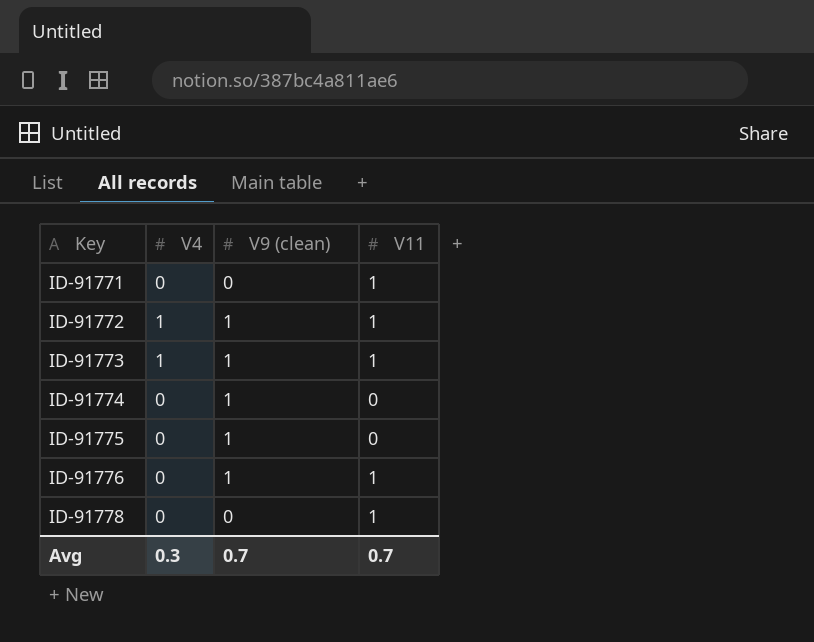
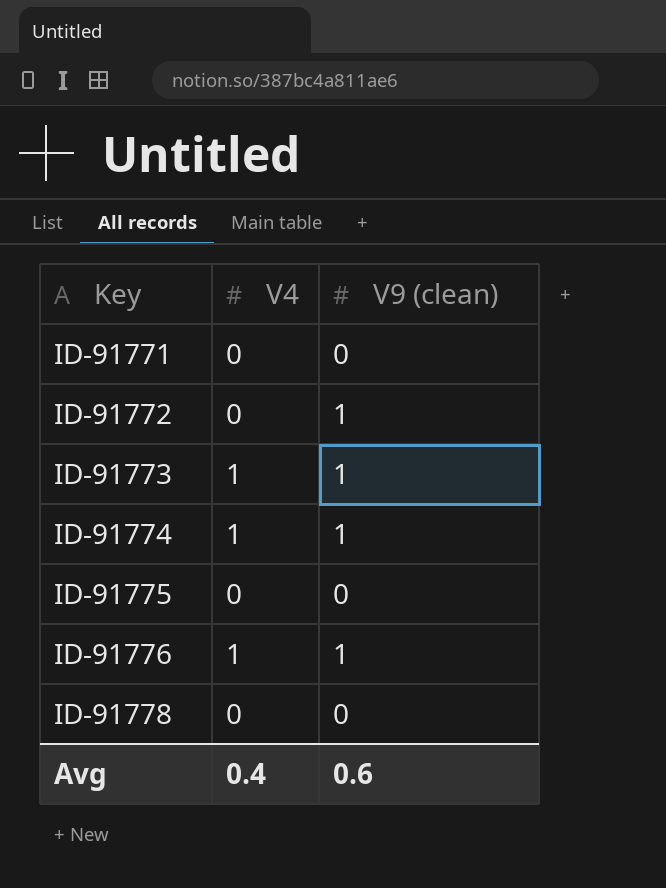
column V11 | position: 4 -> none
ID-91772 | V4: 1 -> 0
ID-91774 | V4: 0 -> 1
ID-91775 | V9 (clean): 1 -> 0
ID-91776 | V4: 0 -> 1
Avg | V4: 0.3 -> 0.4
Avg | V9 (clean): 0.7 -> 0.6

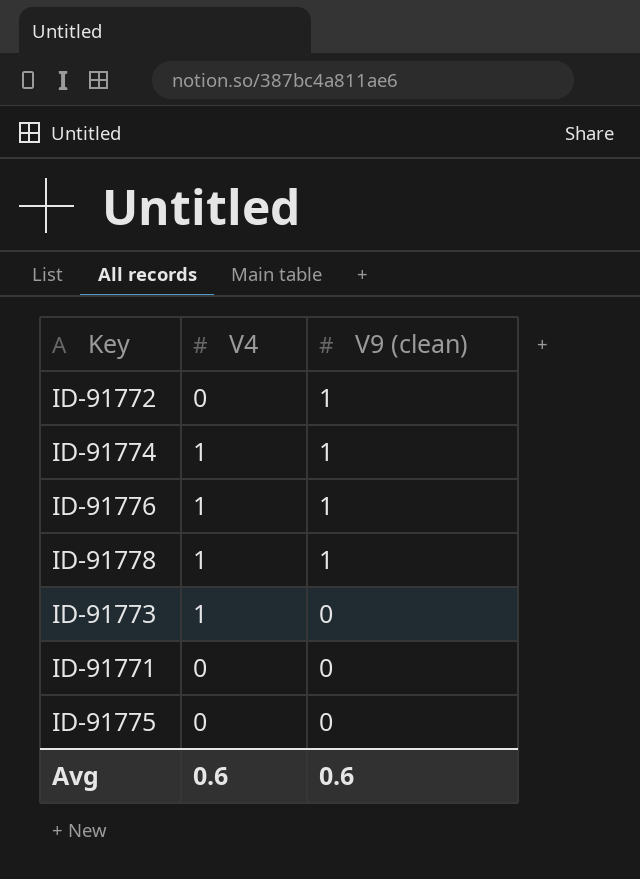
row order: Key ascending -> V9 (clean) descending
ID-91778 | V4: 0 -> 1
ID-91778 | V9 (clean): 0 -> 1
ID-91773 | V9 (clean): 1 -> 0
Avg | V4: 0.4 -> 0.6

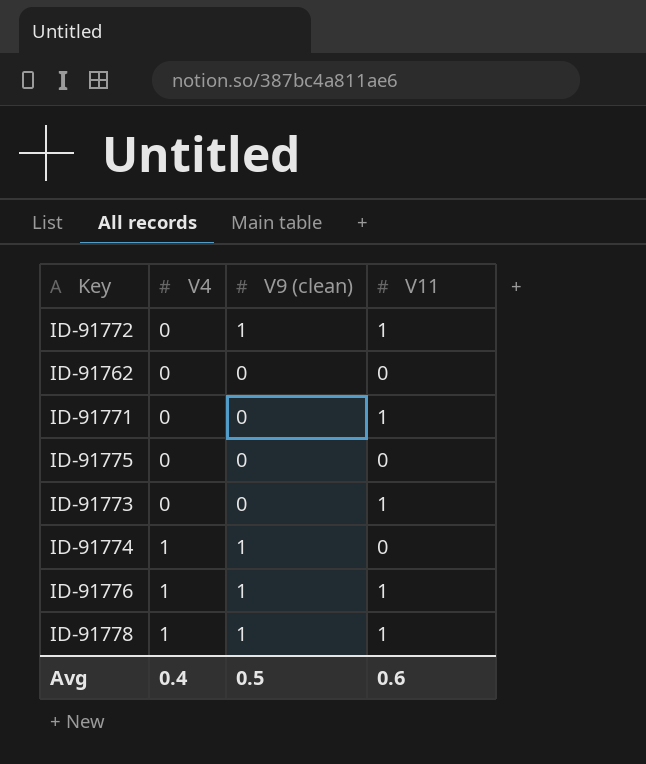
row order: V9 (clean) descending -> V4 ascending
column V11 | position: none -> 4
row ID-91762: none -> 0 | 0 | 0
ID-91773 | V4: 1 -> 0
Avg | V4: 0.6 -> 0.4
Avg | V9 (clean): 0.6 -> 0.5

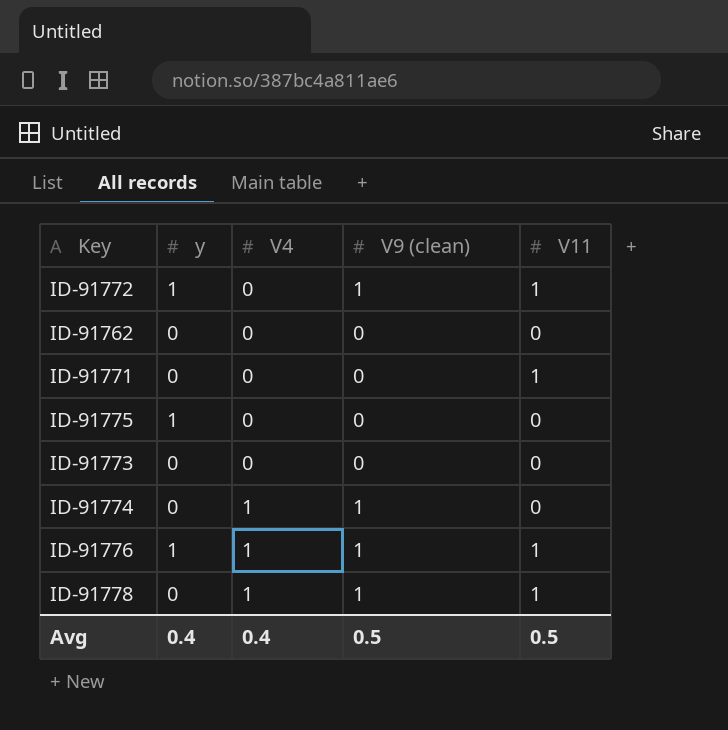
column y | position: none -> 2
ID-91773 | V11: 1 -> 0
Avg | V11: 0.6 -> 0.5

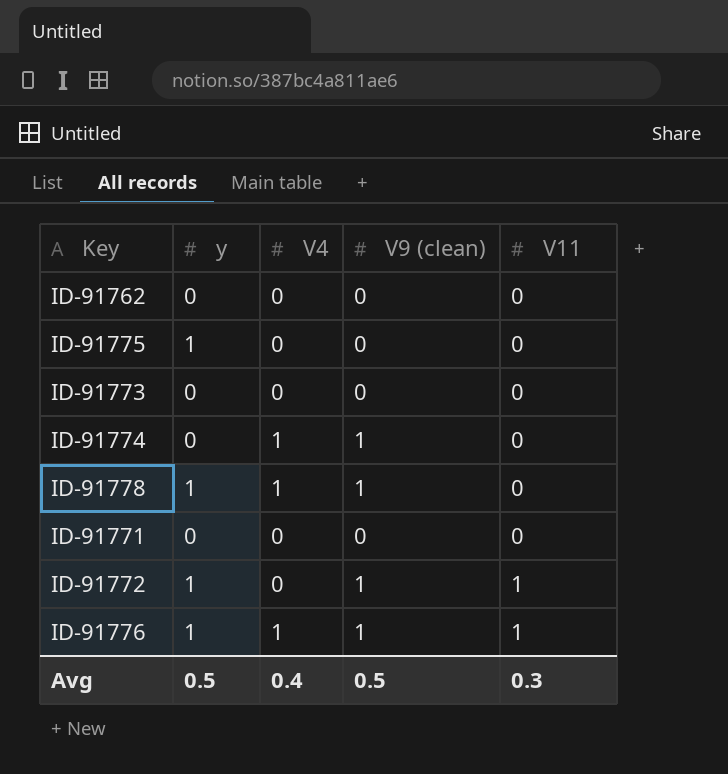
row order: V4 ascending -> V11 ascending
ID-91778 | y: 0 -> 1
ID-91778 | V11: 1 -> 0
ID-91771 | V11: 1 -> 0
Avg | y: 0.4 -> 0.5
Avg | V11: 0.5 -> 0.3

